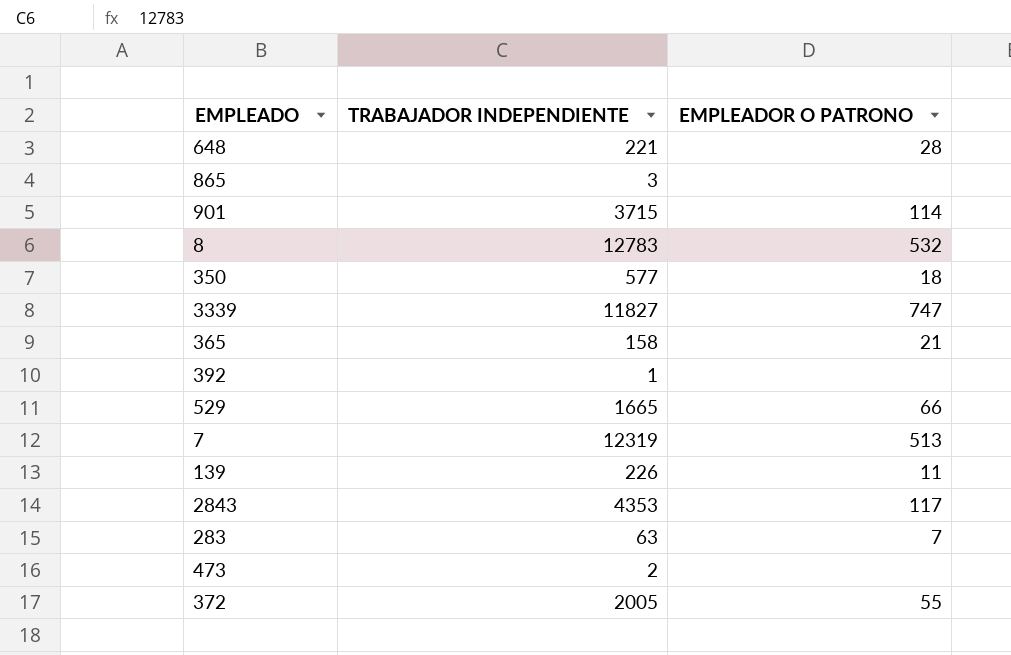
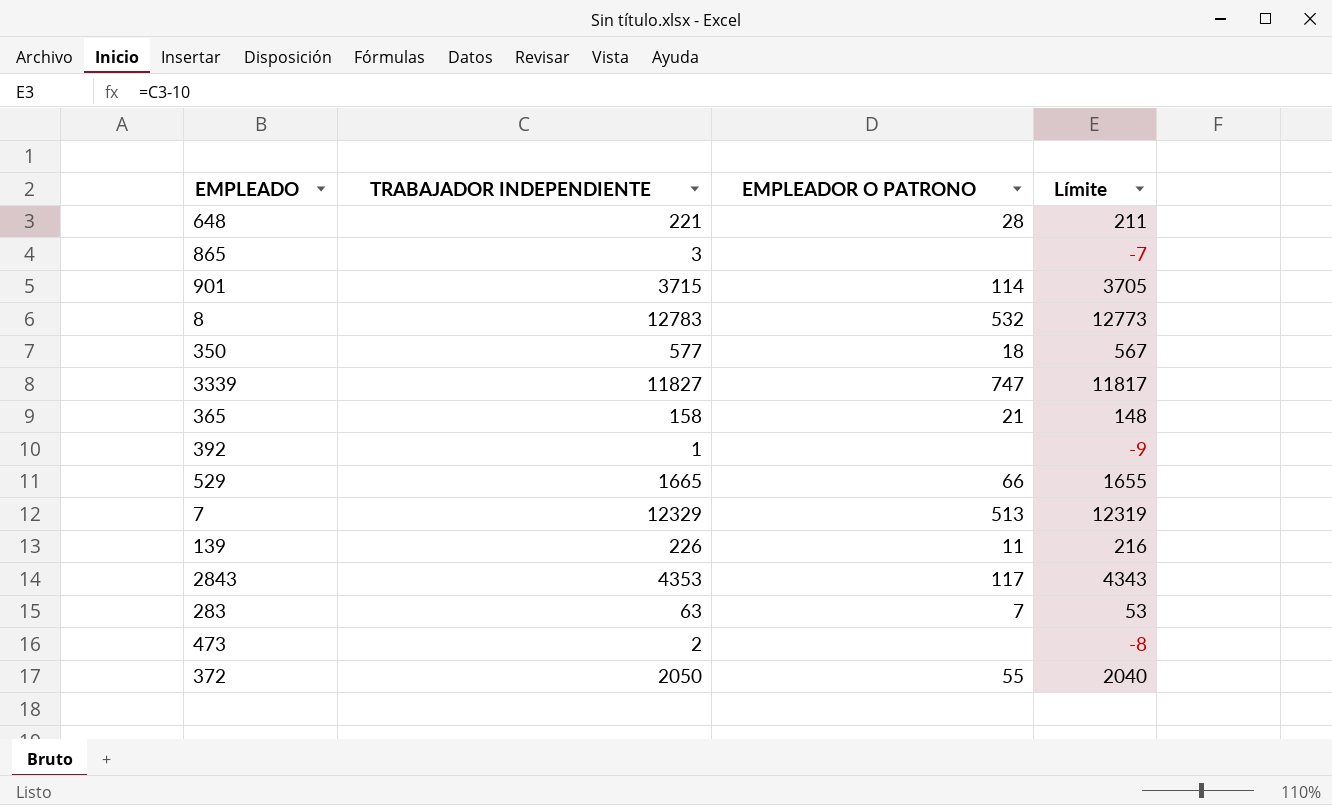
column Límite | formula: none -> [TRABAJADOR INDEPENDIENTE] - 10
7 | TRABAJADOR INDEPENDIENTE: 12319 -> 12329
372 | TRABAJADOR INDEPENDIENTE: 2005 -> 2050

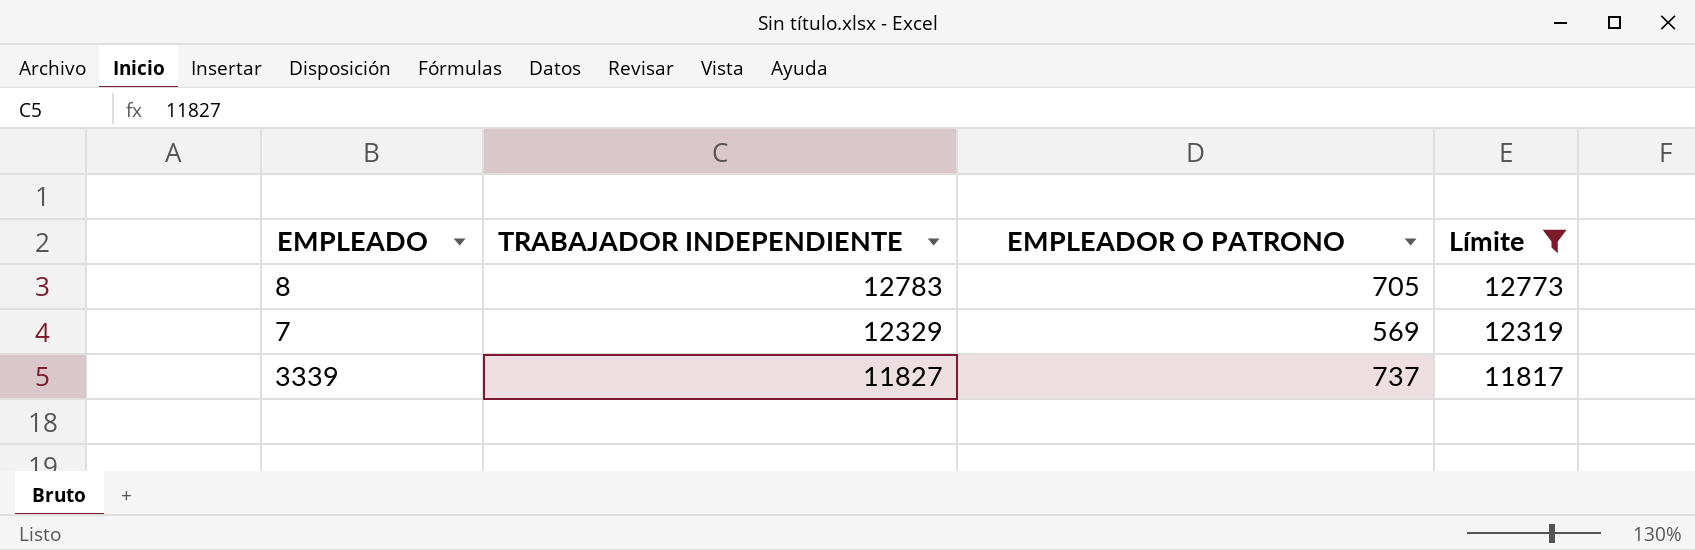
filter: none -> Límite >= 11817
row order: none -> TRABAJADOR INDEPENDIENTE descending
8 | EMPLEADOR O PATRONO: 532 -> 705
7 | EMPLEADOR O PATRONO: 513 -> 569
3339 | EMPLEADOR O PATRONO: 747 -> 737

